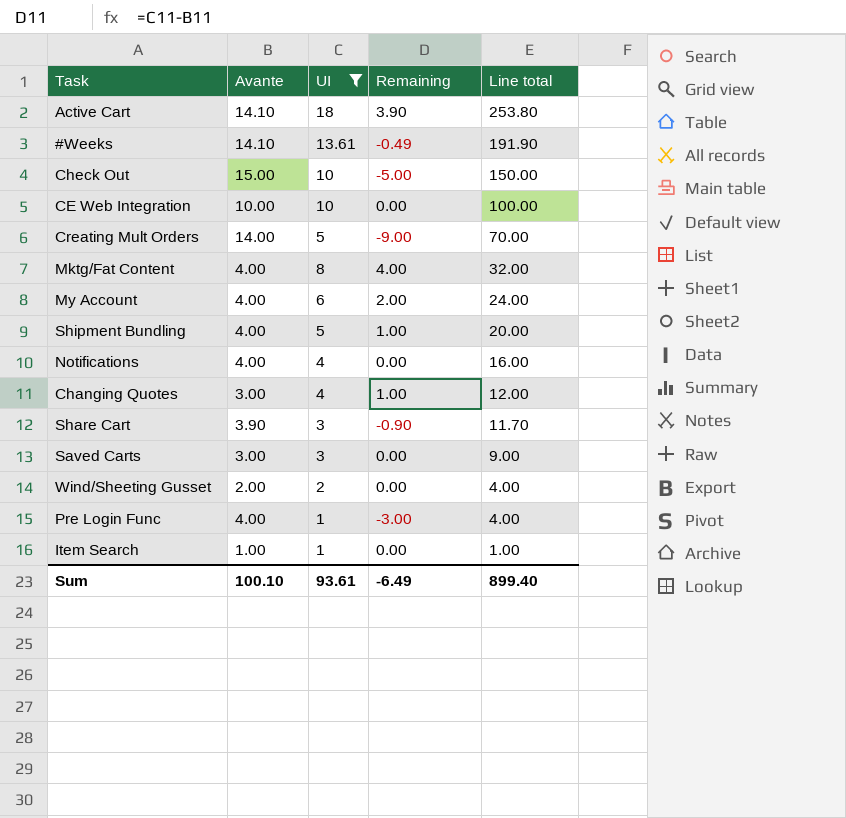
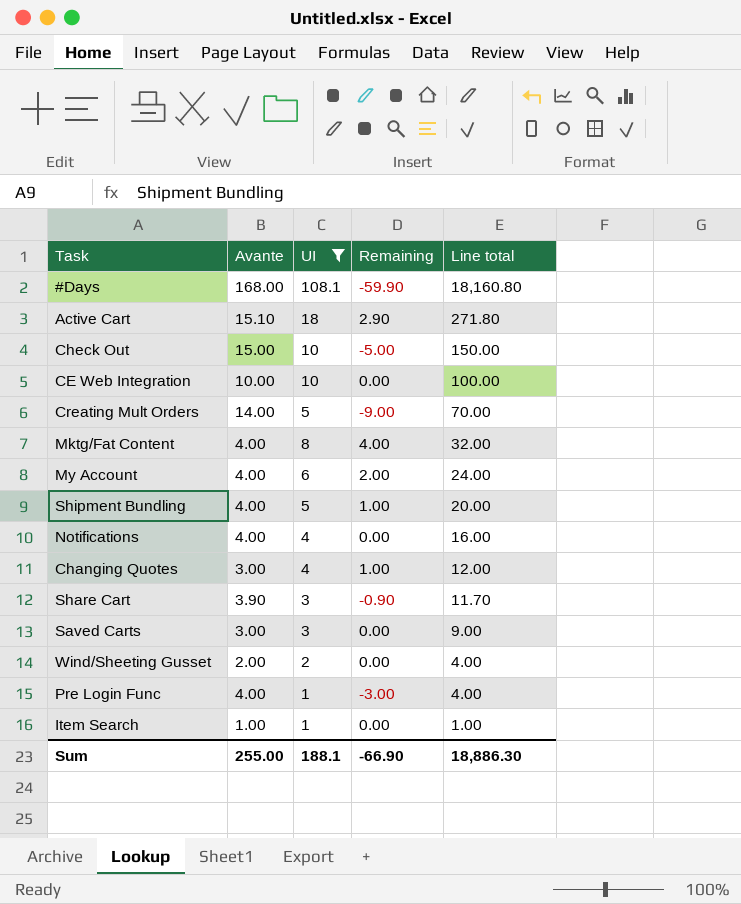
row #Weeks: 14.10 | 13.61 | -0.49 | 191.90 -> none
row #Days: none -> 168.00 | 108.1 | -59.90 | 18,160.80
Active Cart | Avante: 14.10 -> 15.10
Active Cart | Remaining: 3.90 -> 2.90
Active Cart | Line total: 253.80 -> 271.80
Sum | Avante: 100.10 -> 255.00
Sum | UI: 93.61 -> 188.1
Sum | Remaining: -6.49 -> -66.90
Sum | Line total: 899.40 -> 18,886.30

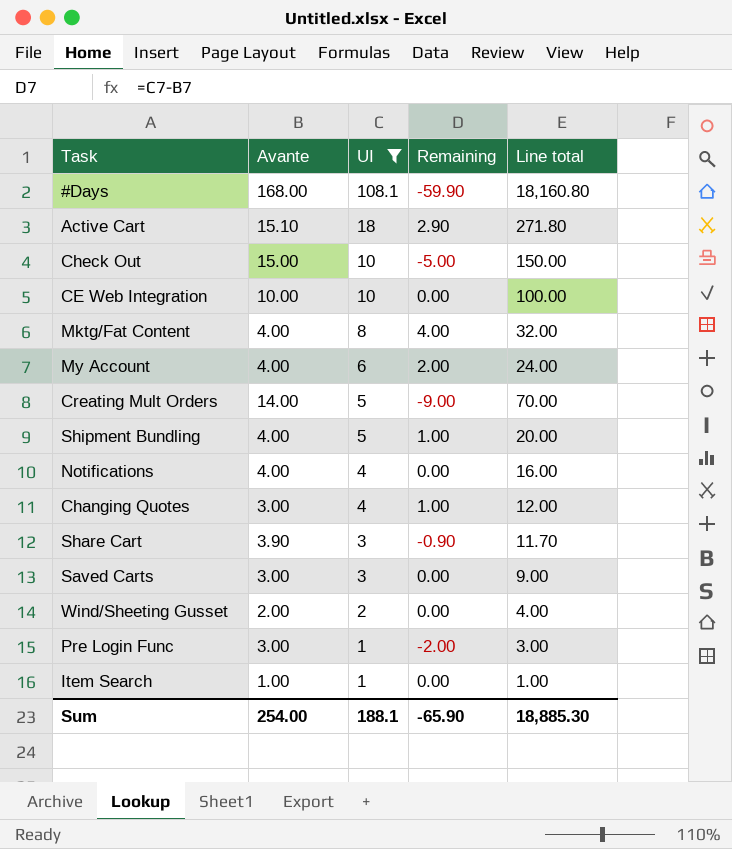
row order: Line total descending -> UI descending
Pre Login Func | Avante: 4.00 -> 3.00
Pre Login Func | Remaining: -3.00 -> -2.00
Pre Login Func | Line total: 4.00 -> 3.00
Sum | Avante: 255.00 -> 254.00
Sum | Remaining: -66.90 -> -65.90
Sum | Line total: 18,886.30 -> 18,885.30

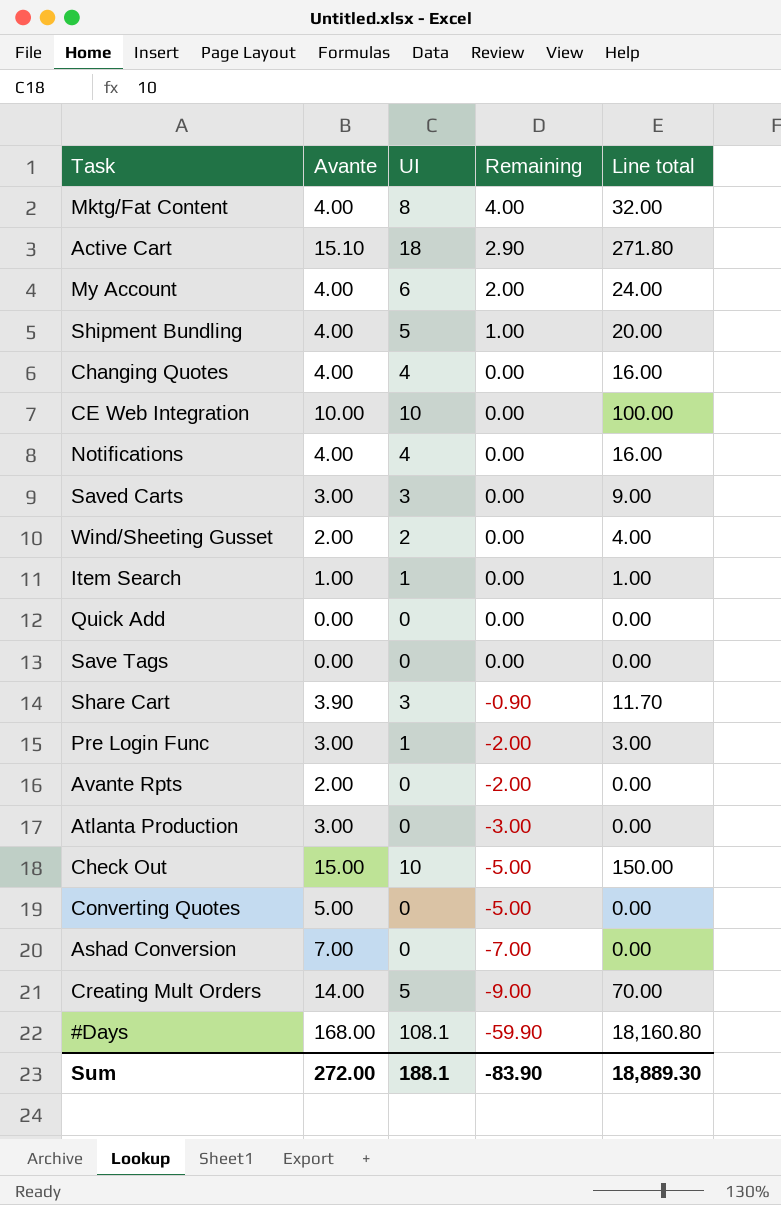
filter: UI != 0 -> none
row order: UI descending -> Remaining descending
Changing Quotes | Avante: 3.00 -> 4.00
Changing Quotes | Remaining: 1.00 -> 0.00
Changing Quotes | Line total: 12.00 -> 16.00
Sum | Avante: 254.00 -> 272.00
Sum | Remaining: -65.90 -> -83.90
Sum | Line total: 18,885.30 -> 18,889.30

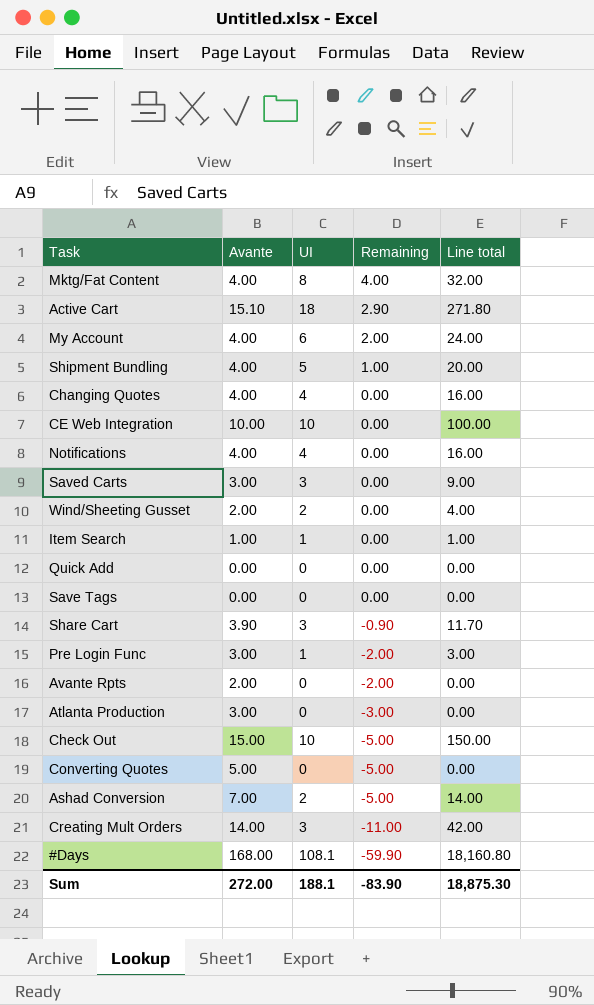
Ashad Conversion | UI: 0 -> 2
Ashad Conversion | Remaining: -7.00 -> -5.00
Ashad Conversion | Line total: 0.00 -> 14.00
Creating Mult Orders | UI: 5 -> 3
Creating Mult Orders | Remaining: -9.00 -> -11.00
Creating Mult Orders | Line total: 70.00 -> 42.00
Sum | Line total: 18,889.30 -> 18,875.30

